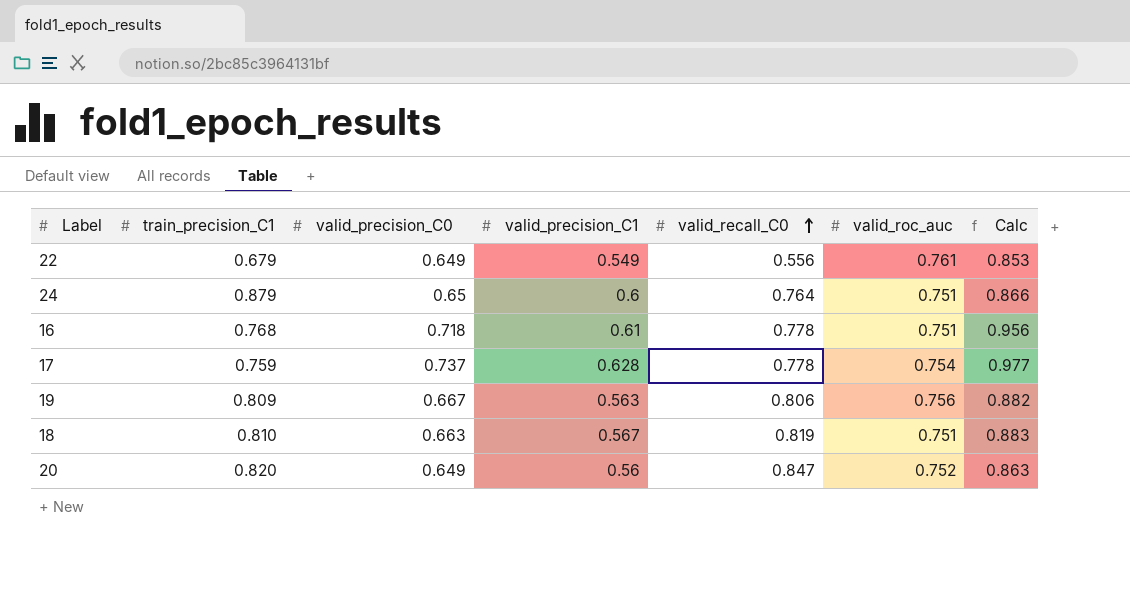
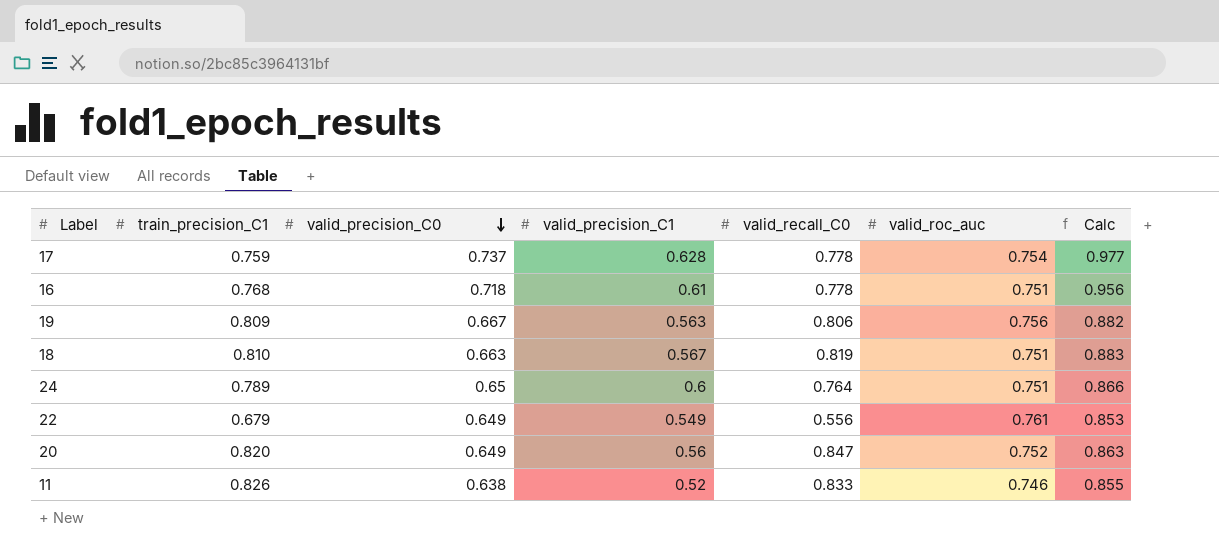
row order: valid_recall_C0 ascending -> valid_precision_C0 descending
24 | train_precision_C1: 0.879 -> 0.789
row 11: none -> 0.826 | 0.638 | 0.52 | 0.833 | 0.746 | 0.855

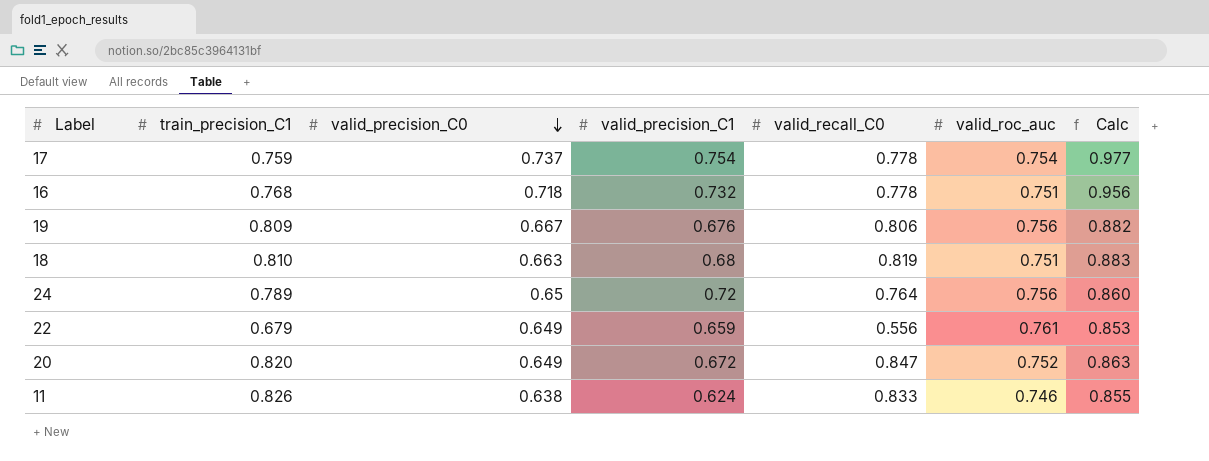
17 | valid_precision_C1: 0.628 -> 0.754
16 | valid_precision_C1: 0.61 -> 0.732
19 | valid_precision_C1: 0.563 -> 0.676
18 | valid_precision_C1: 0.567 -> 0.68
24 | valid_precision_C1: 0.6 -> 0.72
24 | valid_roc_auc: 0.751 -> 0.756
24 | Calc: 0.866 -> 0.860
22 | valid_precision_C1: 0.549 -> 0.659
20 | valid_precision_C1: 0.56 -> 0.672
11 | valid_precision_C1: 0.52 -> 0.624

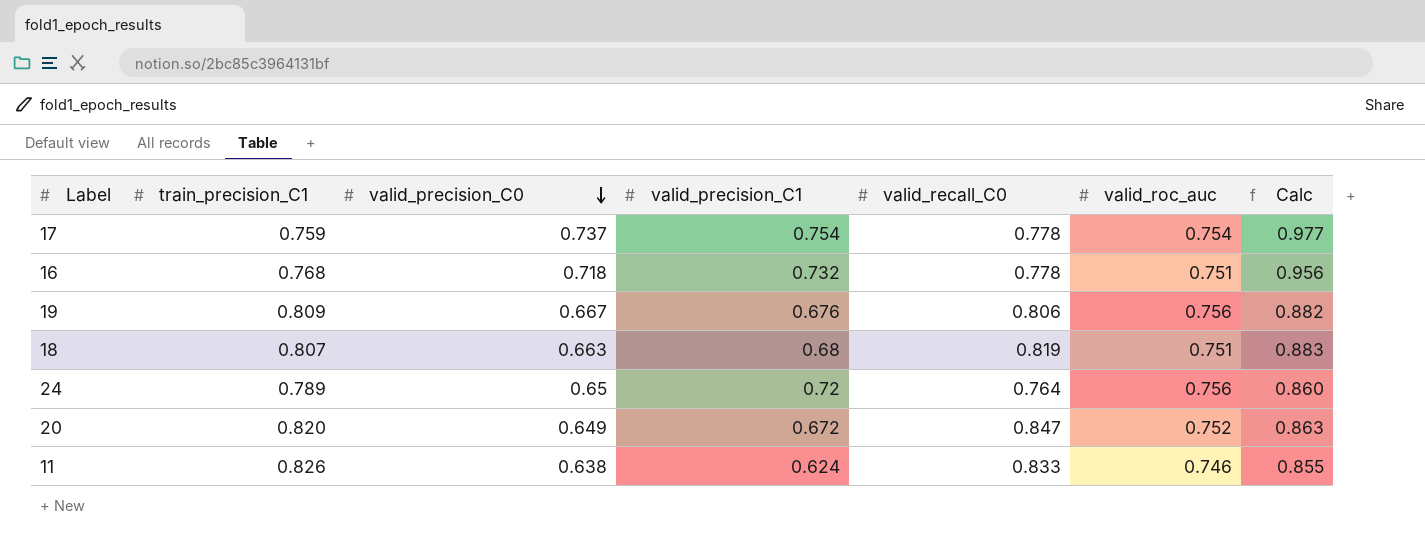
row 22: 0.679 | 0.649 | 0.659 | 0.556 | 0.761 | 0.853 -> none
18 | train_precision_C1: 0.810 -> 0.807

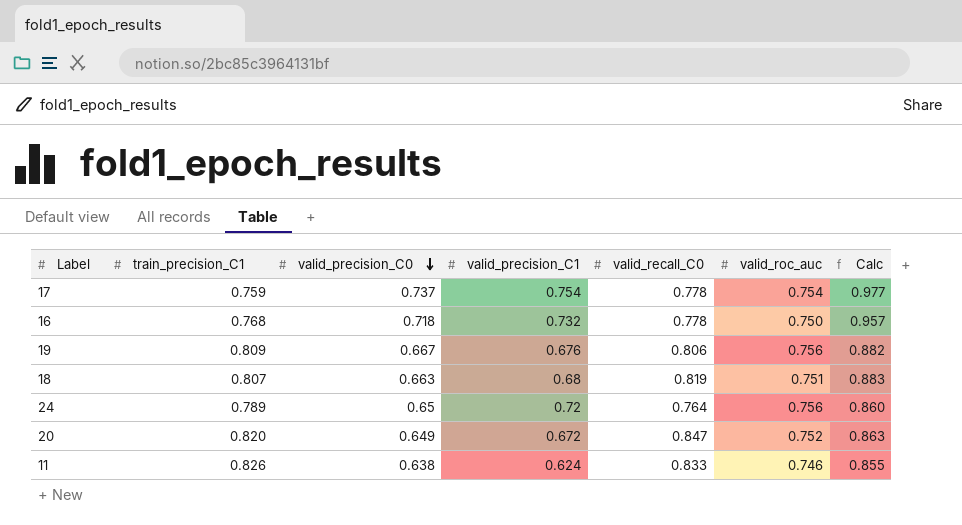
16 | valid_roc_auc: 0.751 -> 0.750
16 | Calc: 0.956 -> 0.957

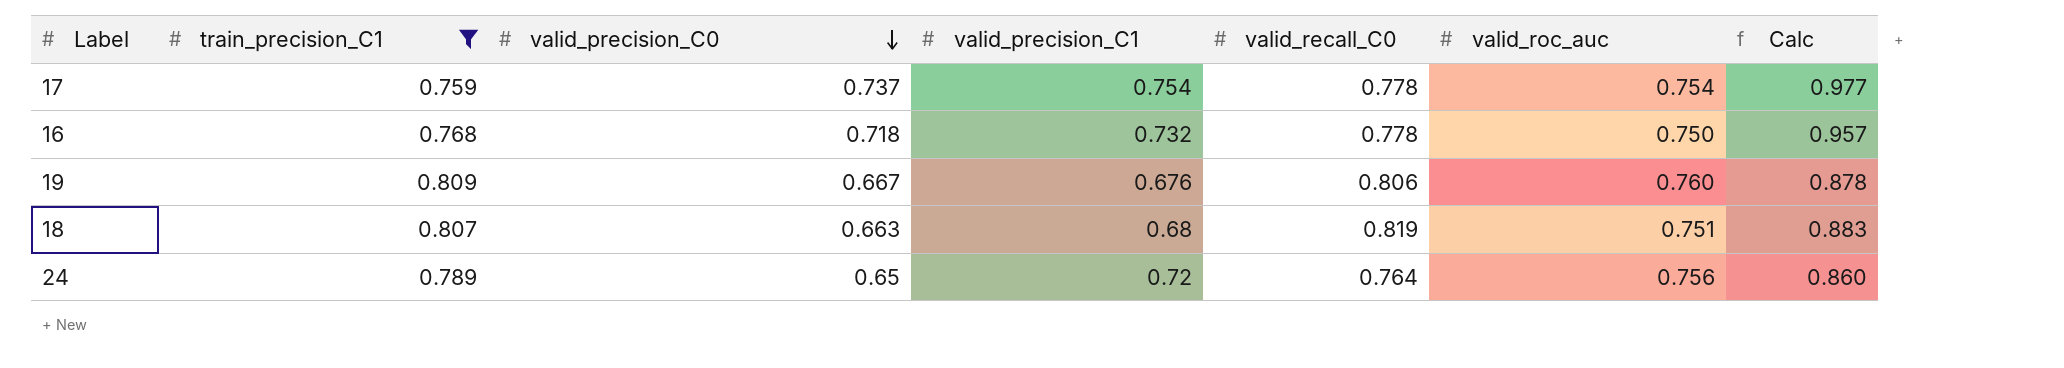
filter: none -> train_precision_C1 <= 0.809
19 | valid_roc_auc: 0.756 -> 0.760
19 | Calc: 0.882 -> 0.878

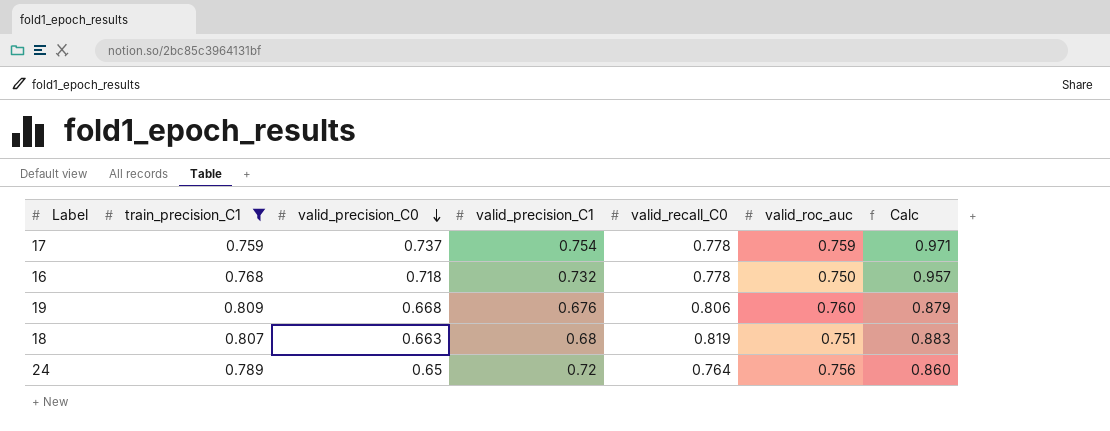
17 | valid_roc_auc: 0.754 -> 0.759
17 | Calc: 0.977 -> 0.971
19 | valid_precision_C0: 0.667 -> 0.668
19 | Calc: 0.878 -> 0.879

